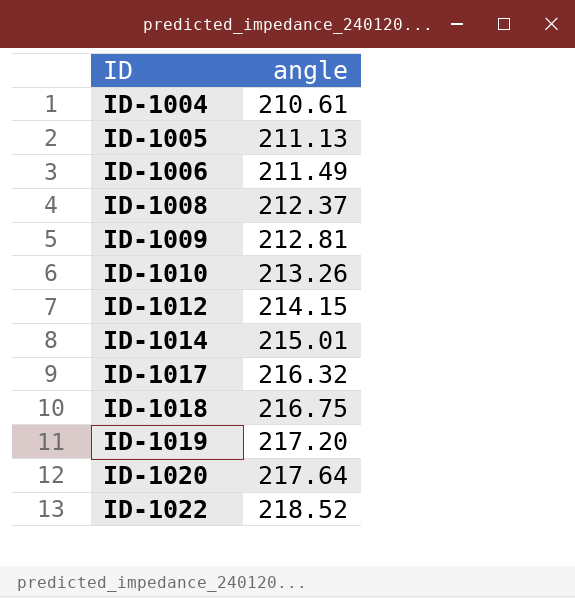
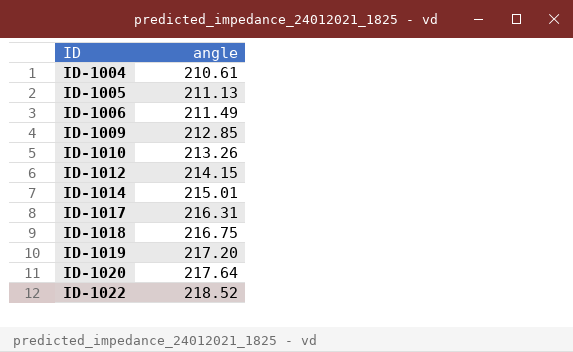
row ID-1008: 212.37 -> none
ID-1009 | angle: 212.81 -> 212.85
ID-1017 | angle: 216.32 -> 216.31

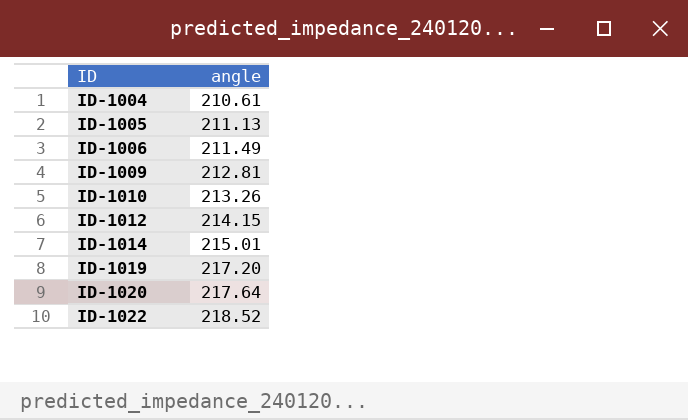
row ID-1017: 216.31 -> none
row ID-1018: 216.75 -> none
ID-1009 | angle: 212.85 -> 212.81

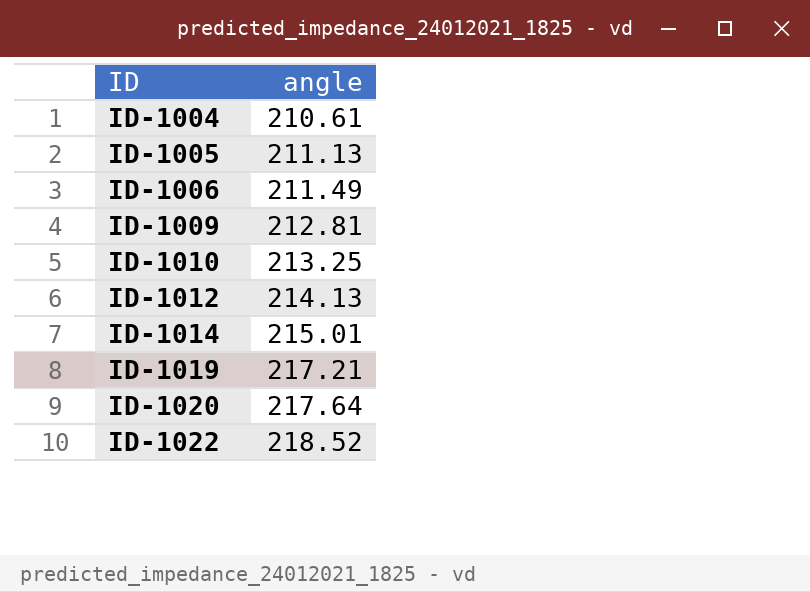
ID-1010 | angle: 213.26 -> 213.25
ID-1012 | angle: 214.15 -> 214.13
ID-1019 | angle: 217.20 -> 217.21

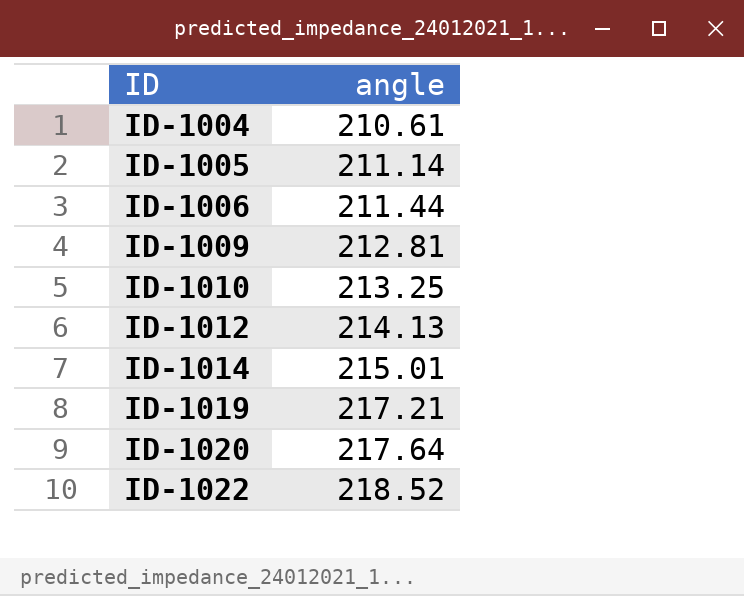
ID-1005 | angle: 211.13 -> 211.14
ID-1006 | angle: 211.49 -> 211.44

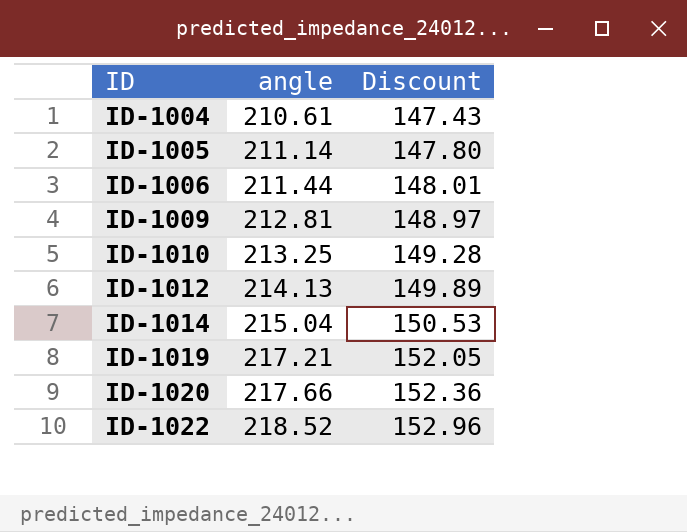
column Discount | formula: none -> [angle] * 0.7
ID-1014 | angle: 215.01 -> 215.04
ID-1020 | angle: 217.64 -> 217.66

